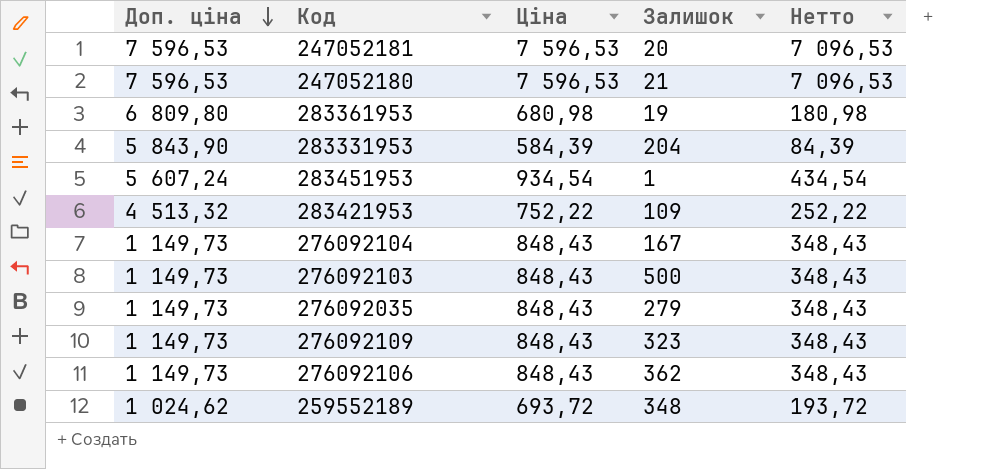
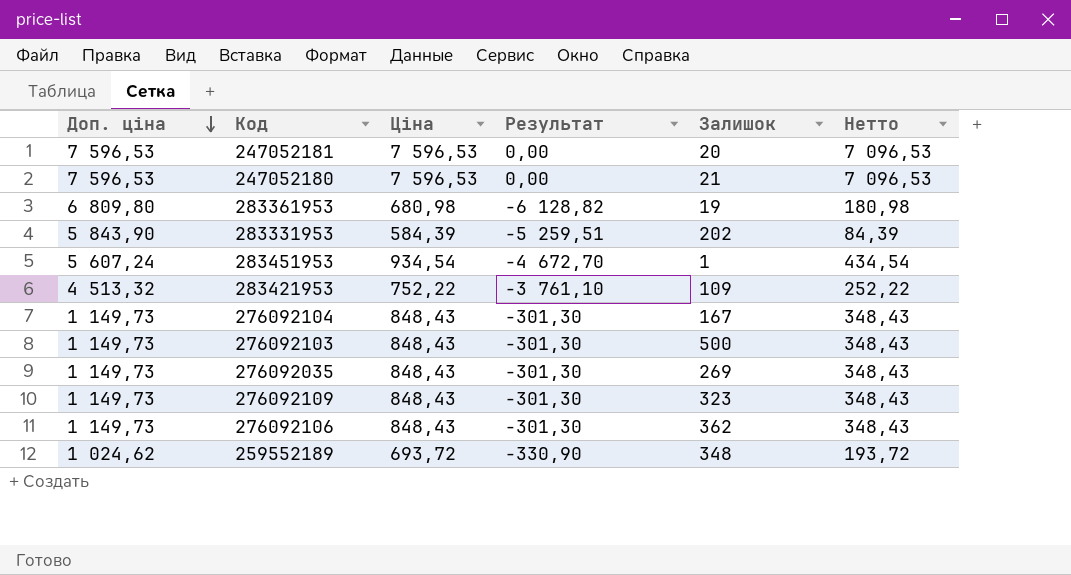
column Результат | formula: none -> [Ціна] - [Доп. ціна]
283331953 | Залишок: 204 -> 202
276092035 | Залишок: 279 -> 269

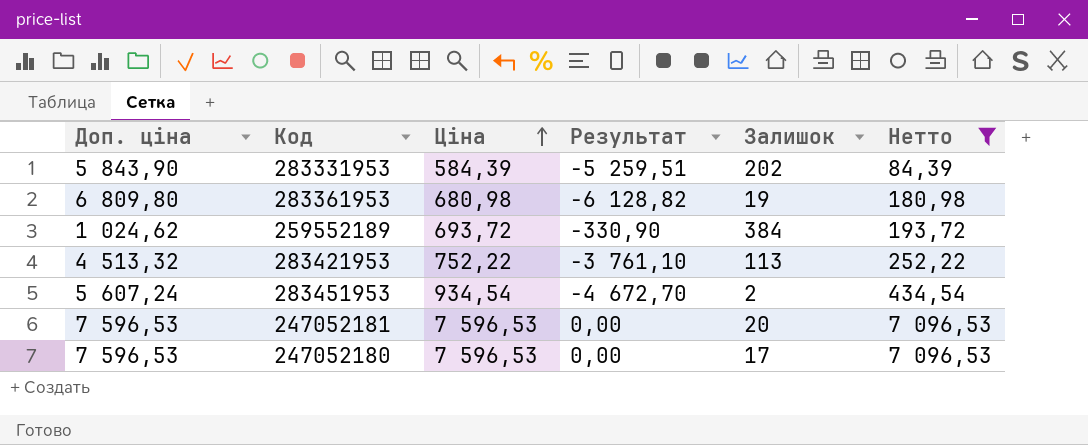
filter: none -> Нетто != 348,43
row order: Доп. ціна descending -> Ціна ascending
259552189 | Залишок: 348 -> 384
283421953 | Залишок: 109 -> 113
283451953 | Залишок: 1 -> 2
247052180 | Залишок: 21 -> 17

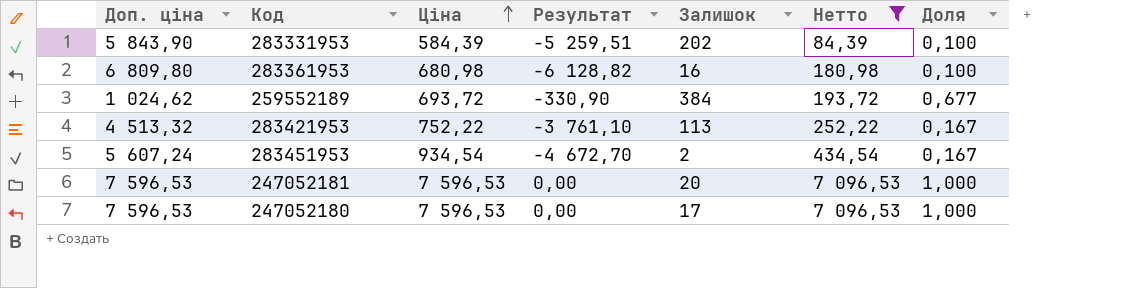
column Доля | formula: none -> [Ціна] / [Доп. ціна]
283361953 | Залишок: 19 -> 16

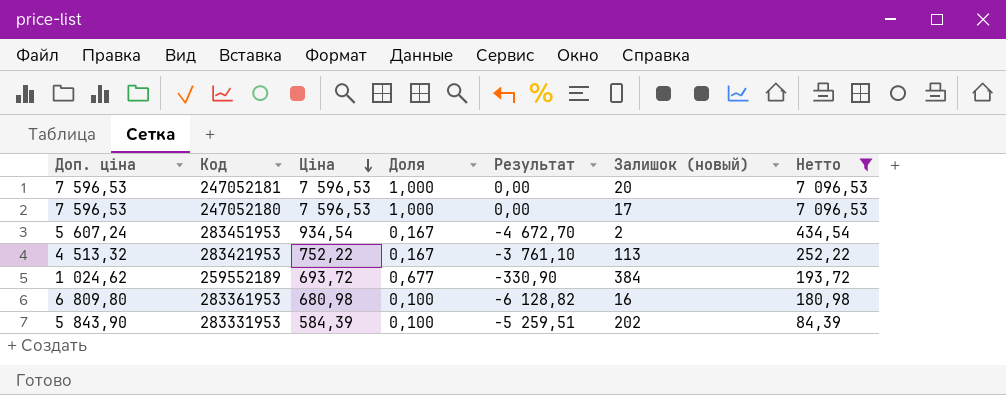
row order: Ціна ascending -> Ціна descending
column Доля | position: 7 -> 4
column name: Залишок -> Залишок (новый)

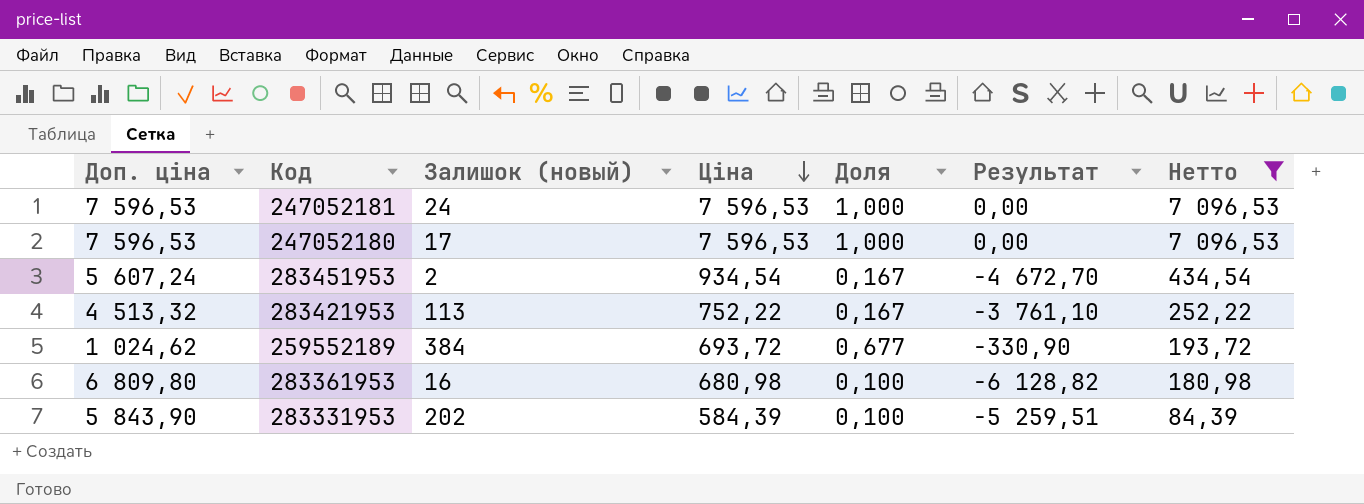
column Залишок (новый) | position: 6 -> 3
247052181 | Залишок (новый): 20 -> 24

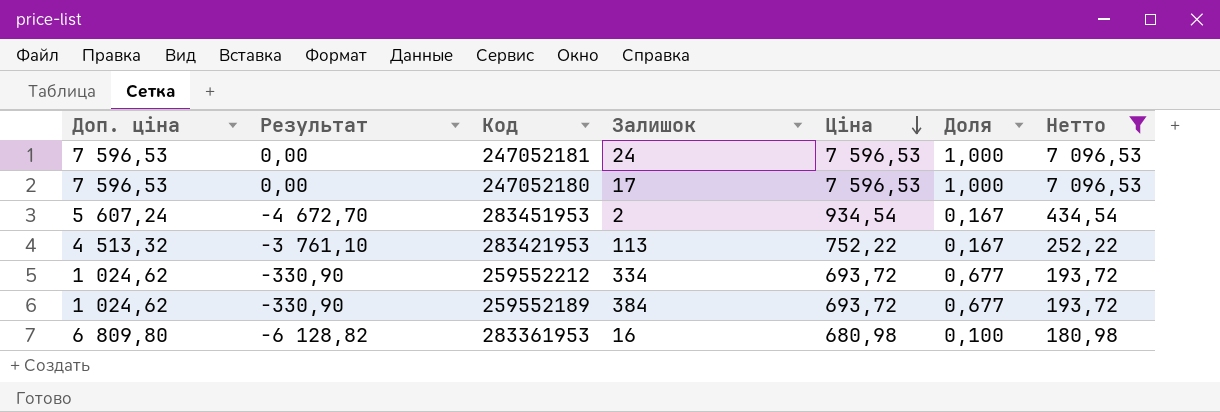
column Результат | position: 6 -> 2
column name: Залишок (новый) -> Залишок
row 283331953: 5 843,90 | 202 | 584,39 | 0,100 | -5 259,51 | 84,39 -> none
row 259552212: none -> 1 024,62 | -330,90 | 334 | 693,72 | 0,677 | 193,72

